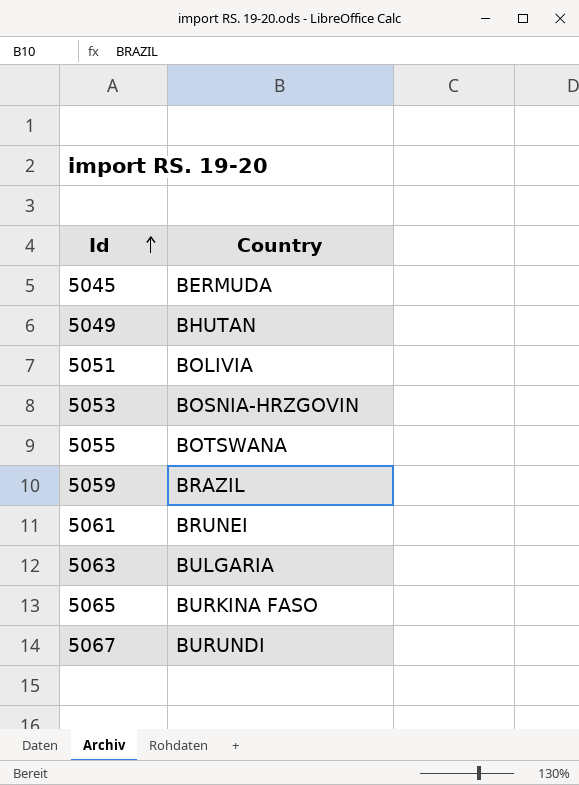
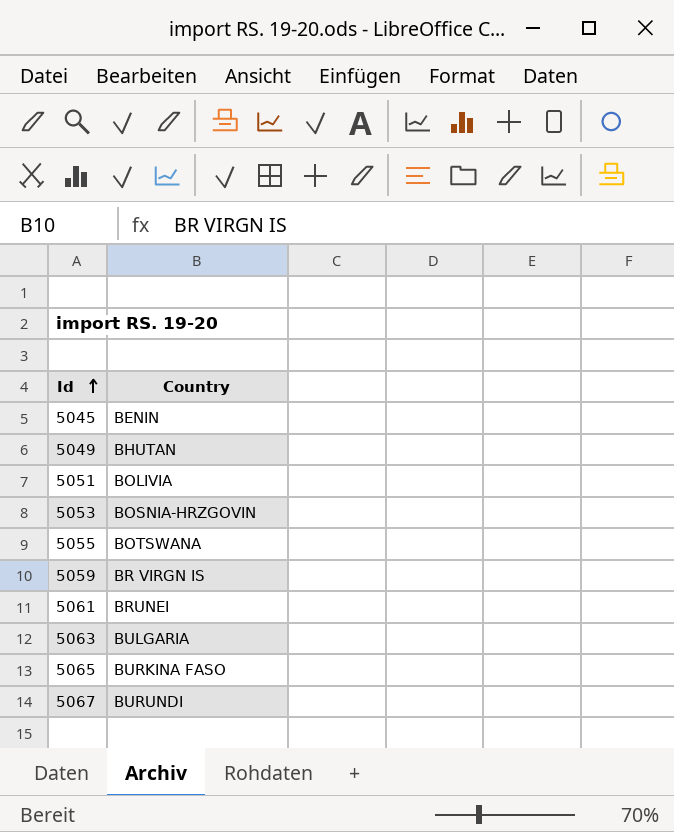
5045 | Country: BERMUDA -> BENIN
5059 | Country: BRAZIL -> BR VIRGN IS

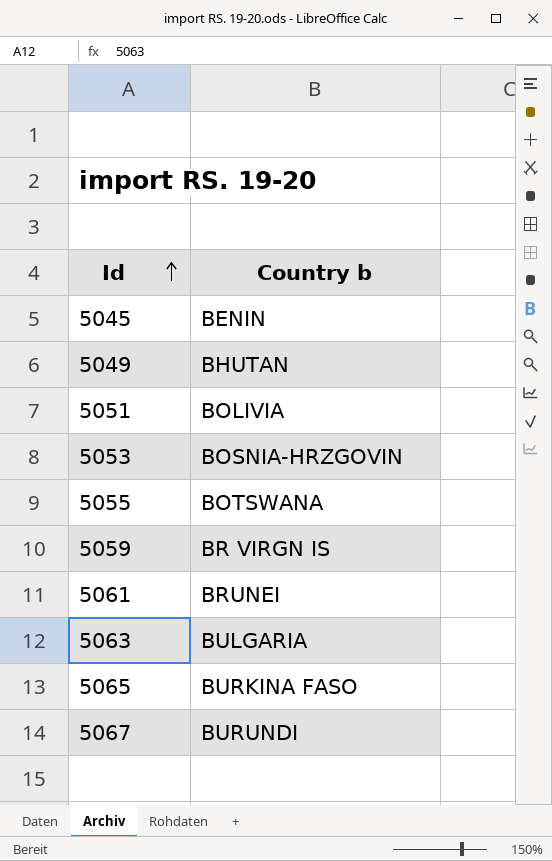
column name: Country -> Country b

